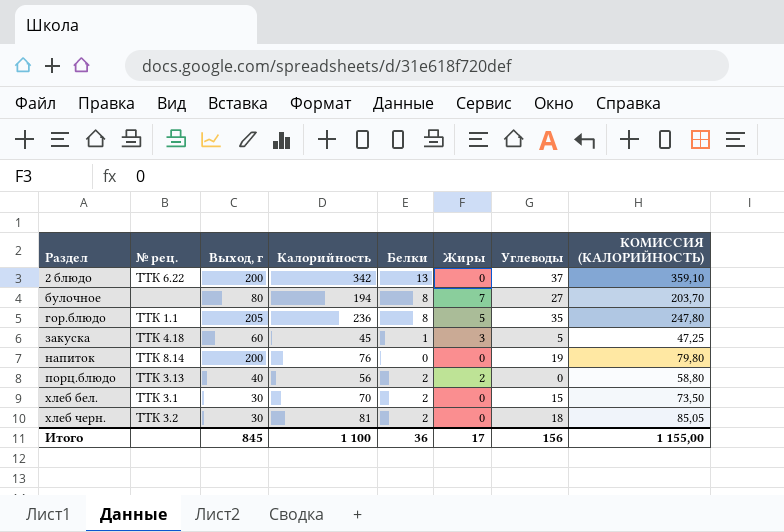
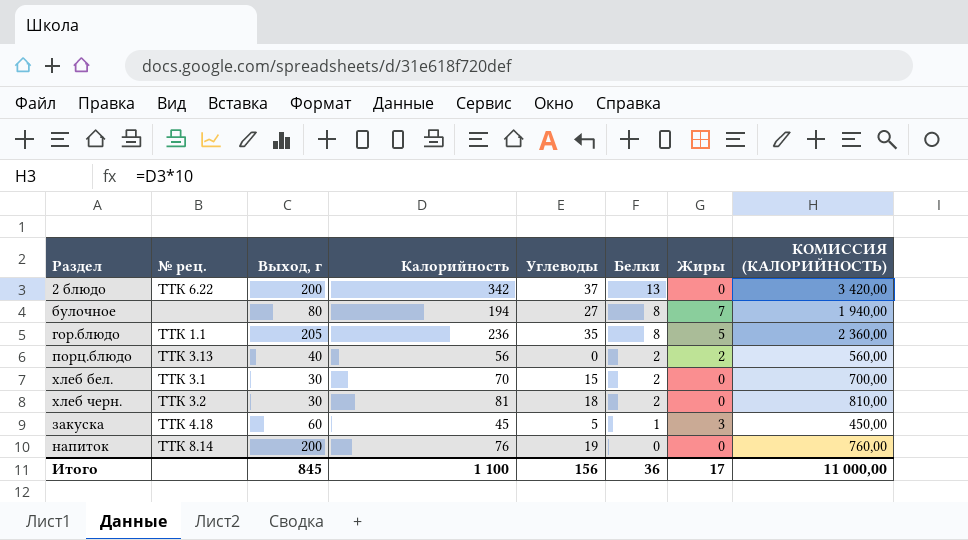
row order: Раздел ascending -> Белки descending
column Углеводы | position: 7 -> 5
column КОМИССИЯ (КАЛОРИЙНОСТЬ) | formula: [Калорийность] * 1,05 -> [Калорийность] * 10
Итого | КОМИССИЯ (КАЛОРИЙНОСТЬ): 1 155,00 -> 11 000,00

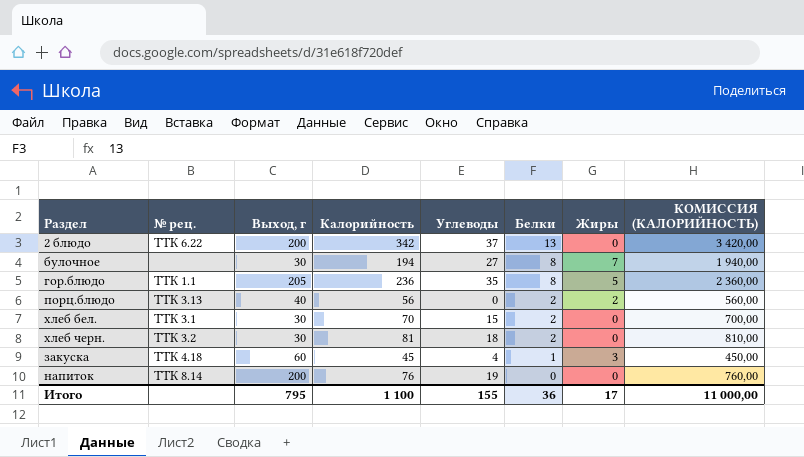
булочное | Выход, г: 80 -> 30
закуска | Углеводы: 5 -> 4
Итого | Выход, г: 845 -> 795
Итого | Углеводы: 156 -> 155

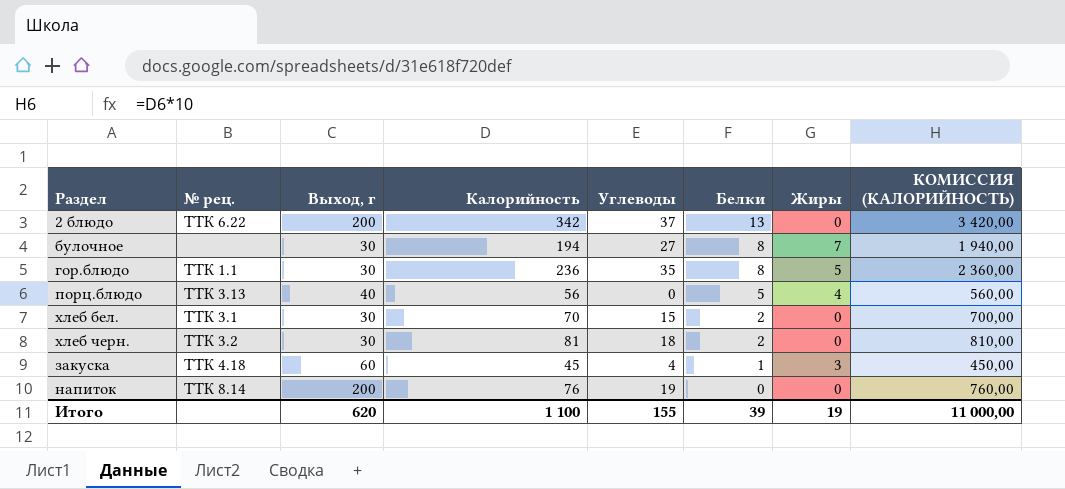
гор.блюдо | Выход, г: 205 -> 30
порц.блюдо | Белки: 2 -> 5
порц.блюдо | Жиры: 2 -> 4
Итого | Выход, г: 795 -> 620
Итого | Белки: 36 -> 39
Итого | Жиры: 17 -> 19

